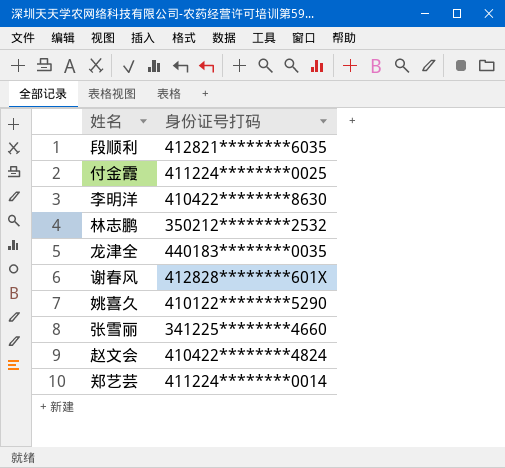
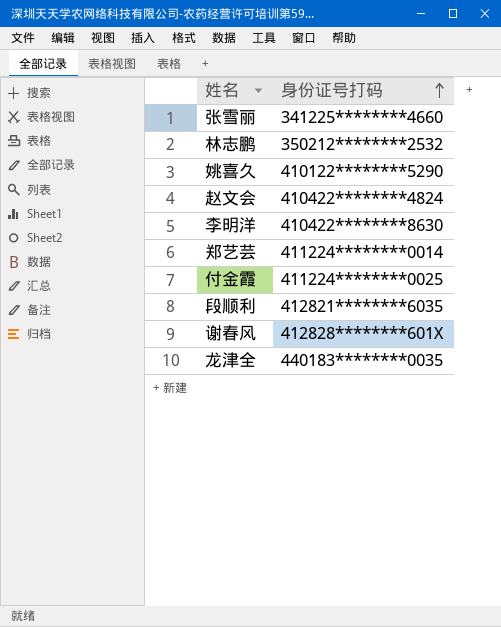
row order: none -> 身份证号打码 ascending

